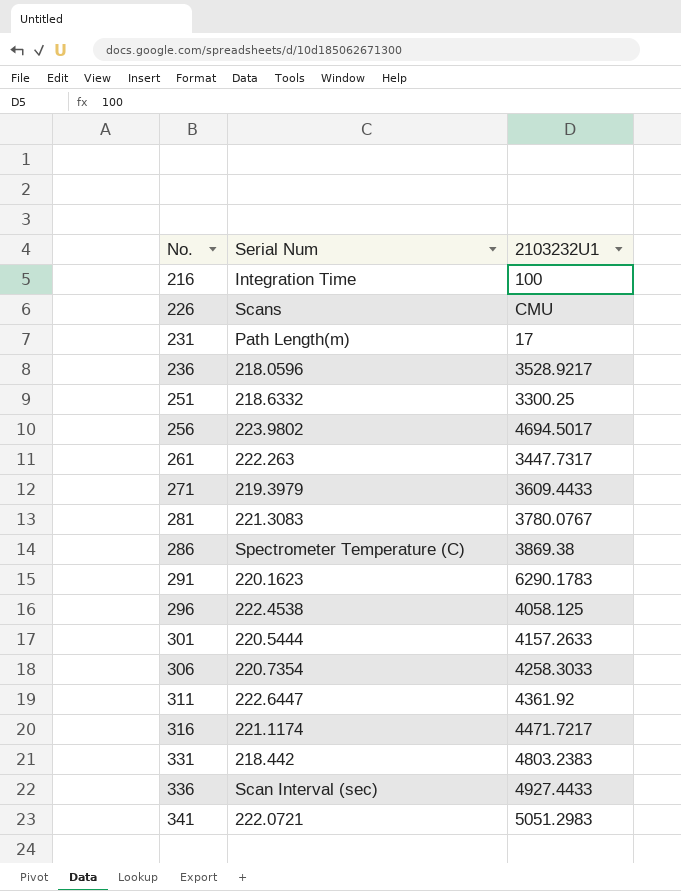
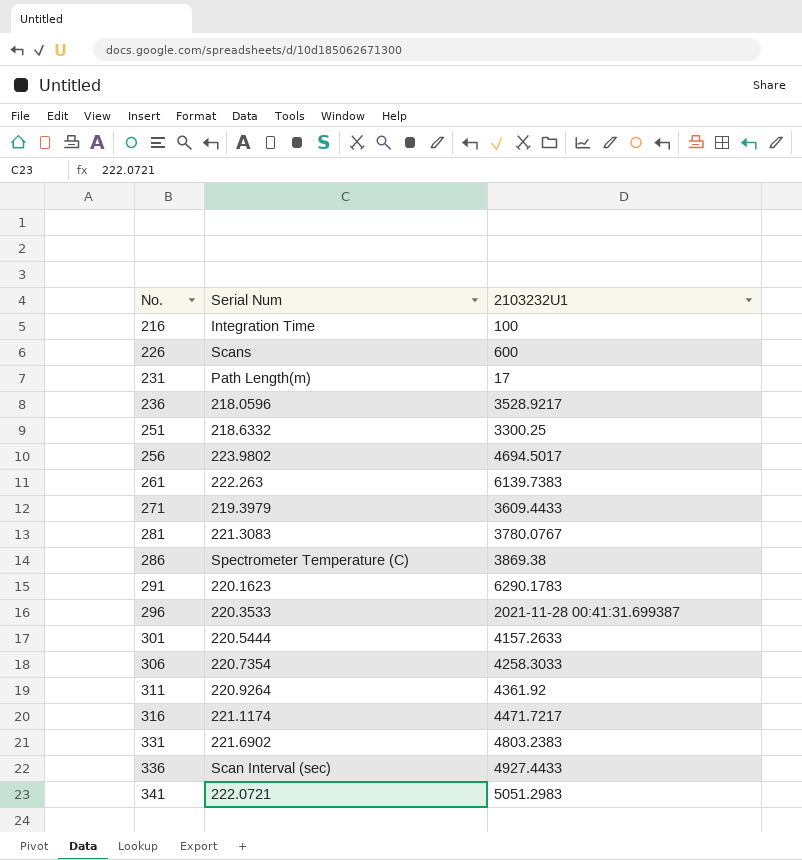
226 | 2103232U1: CMU -> 600
261 | 2103232U1: 3447.7317 -> 6139.7383
296 | Serial Num: 222.4538 -> 220.3533
296 | 2103232U1: 4058.125 -> 2021-11-28 00:41:31.699387
311 | Serial Num: 222.6447 -> 220.9264
331 | Serial Num: 218.442 -> 221.6902

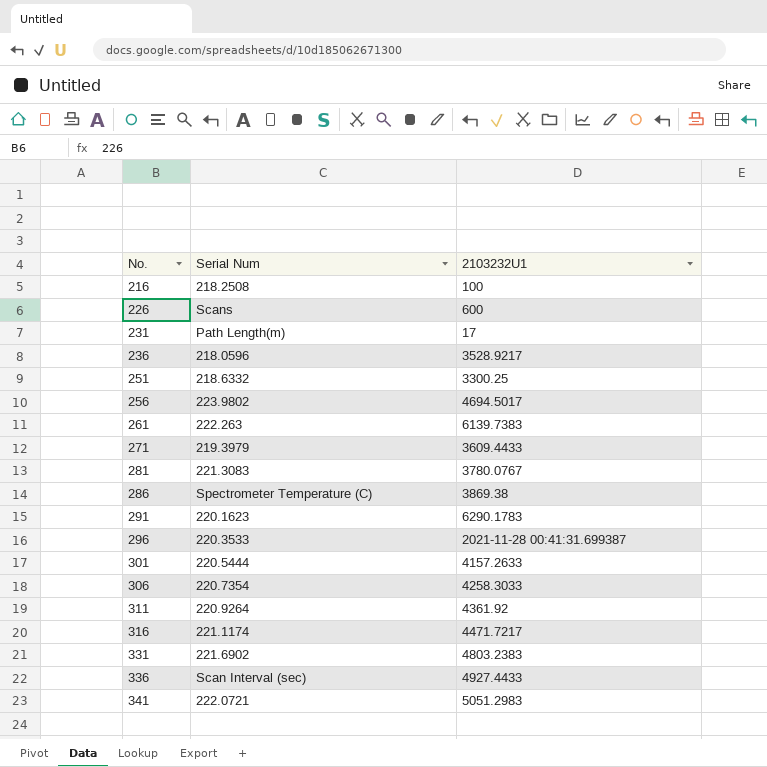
216 | Serial Num: Integration Time -> 218.2508

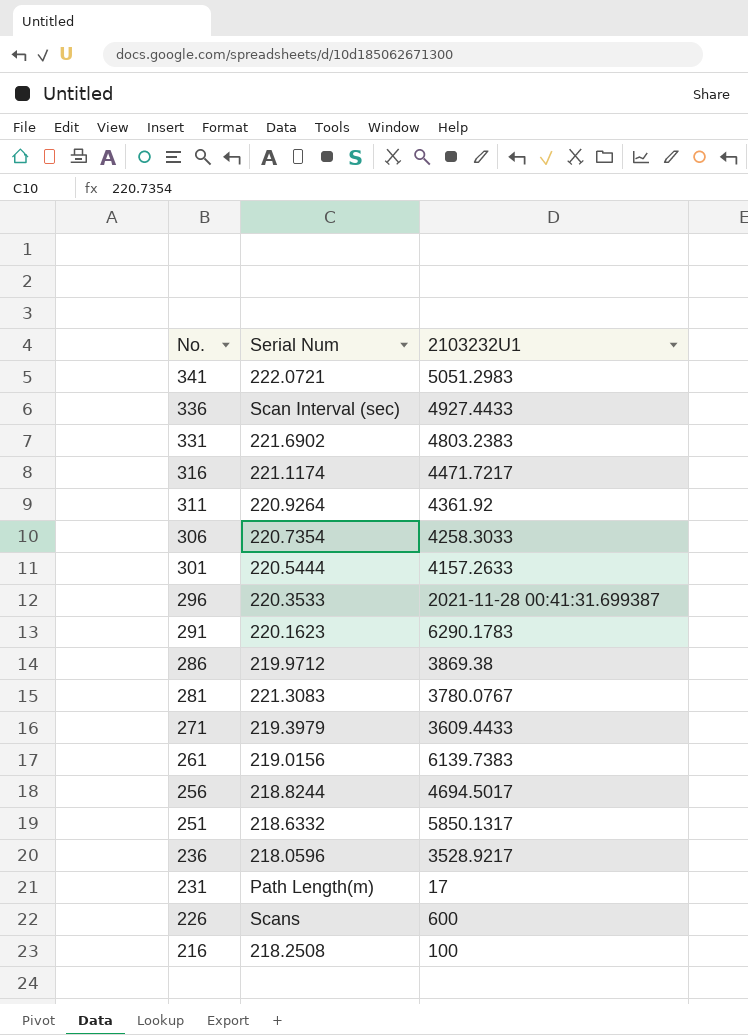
row order: No. ascending -> No. descending
286 | Serial Num: Spectrometer Temperature (C) -> 219.9712
261 | Serial Num: 222.263 -> 219.0156
256 | Serial Num: 223.9802 -> 218.8244
251 | 2103232U1: 3300.25 -> 5850.1317

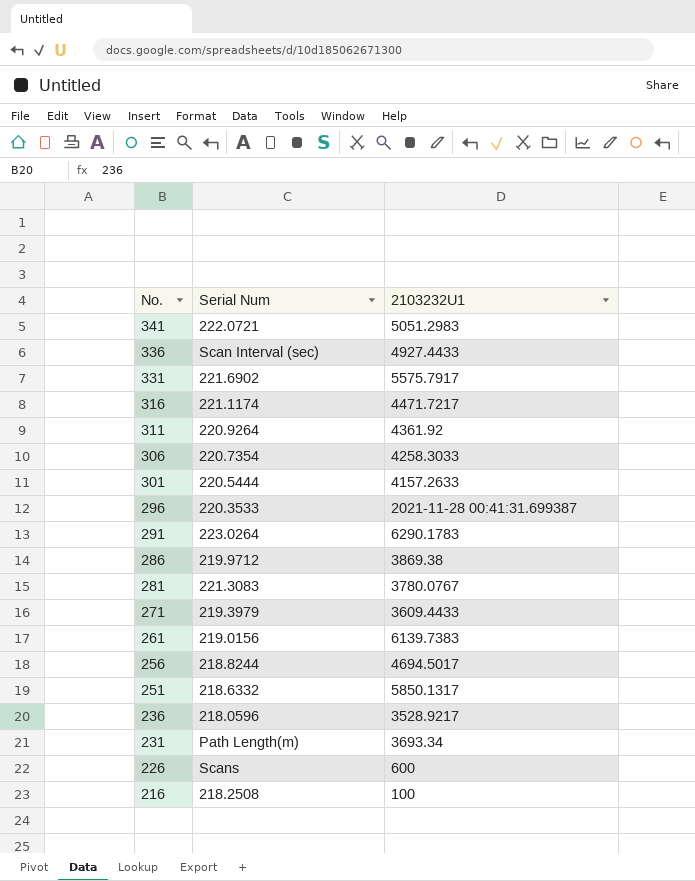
331 | 2103232U1: 4803.2383 -> 5575.7917
291 | Serial Num: 220.1623 -> 223.0264
231 | 2103232U1: 17 -> 3693.34

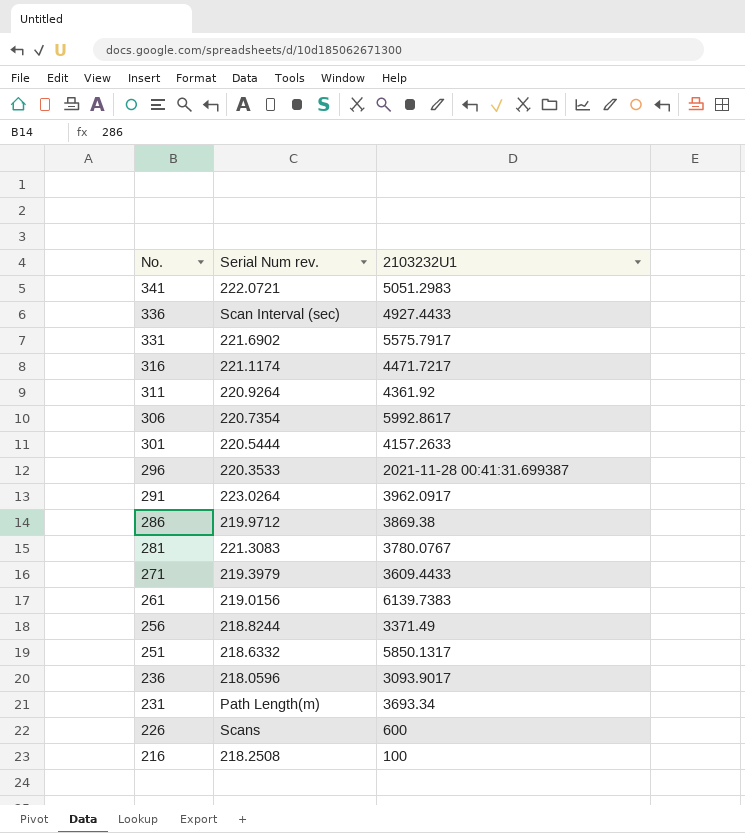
column name: Serial Num -> Serial Num rev.
306 | 2103232U1: 4258.3033 -> 5992.8617
291 | 2103232U1: 6290.1783 -> 3962.0917
256 | 2103232U1: 4694.5017 -> 3371.49
236 | 2103232U1: 3528.9217 -> 3093.9017

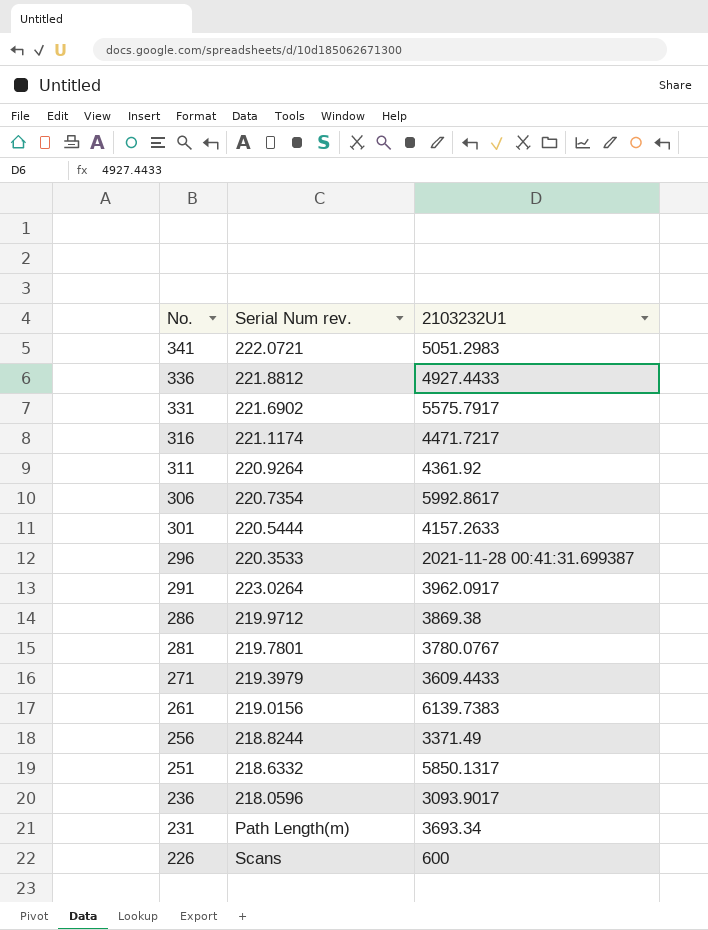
row 216: 218.2508 | 100 -> none
336 | Serial Num rev.: Scan Interval (sec) -> 221.8812
281 | Serial Num rev.: 221.3083 -> 219.7801

